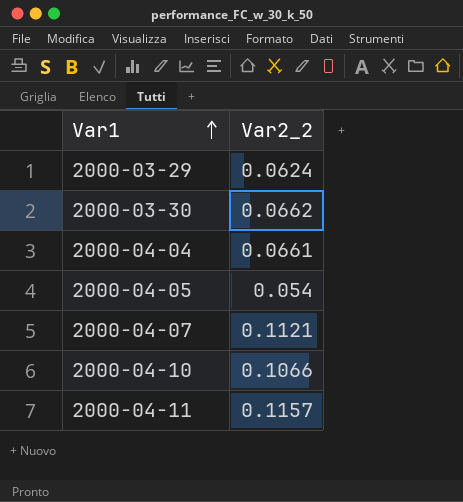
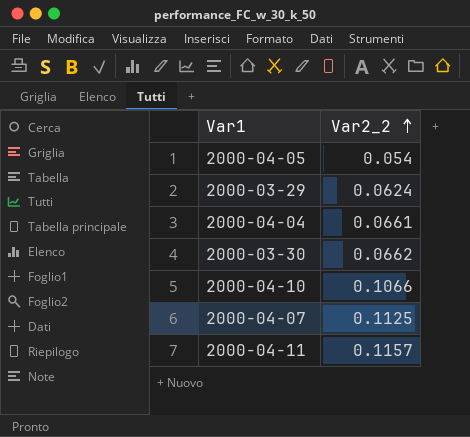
row order: Var1 ascending -> Var2_2 ascending
2000-04-07 | Var2_2: 0.1121 -> 0.1125

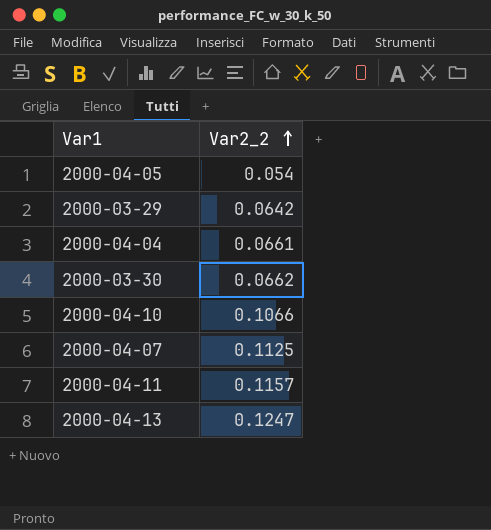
2000-03-29 | Var2_2: 0.0624 -> 0.0642
row 2000-04-13: none -> 0.1247

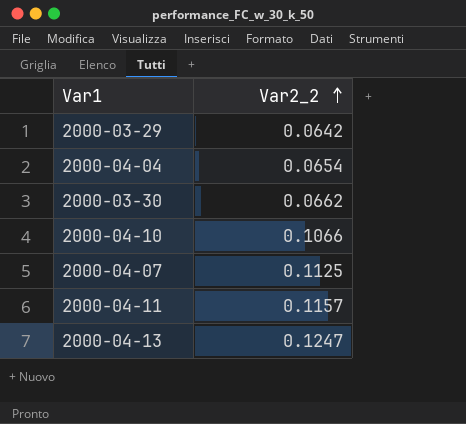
row 2000-04-05: 0.054 -> none
2000-04-04 | Var2_2: 0.0661 -> 0.0654

